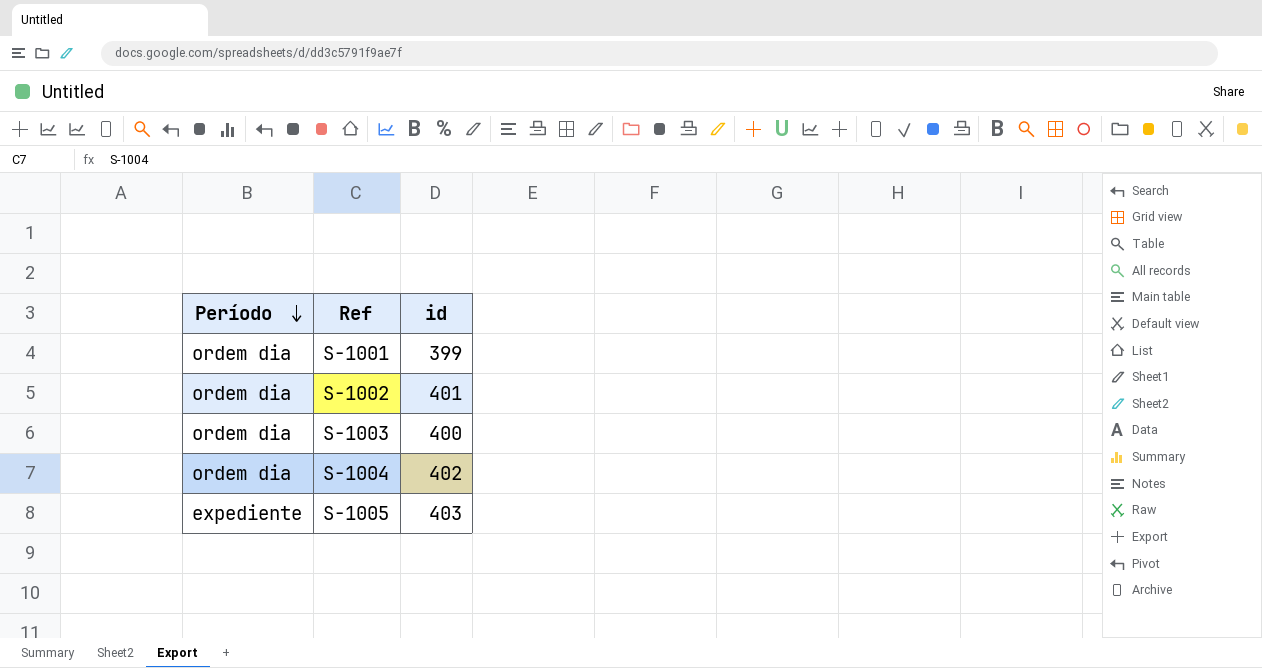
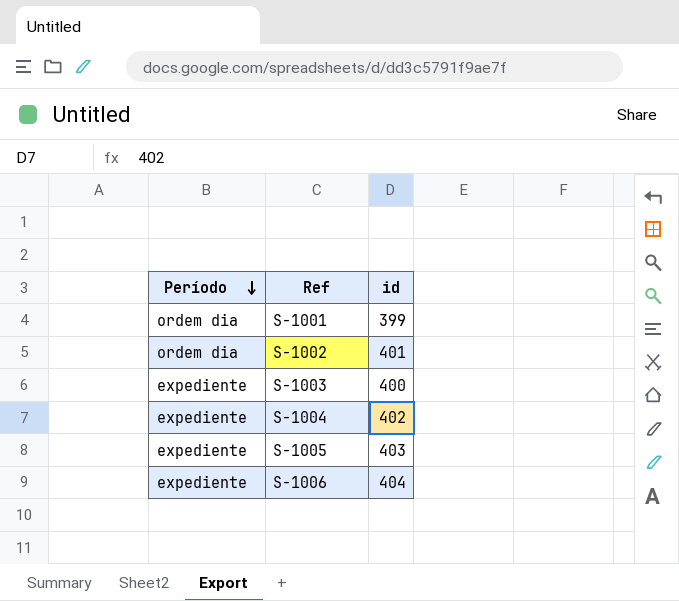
S-1003 | Período: ordem dia -> expediente
S-1004 | Período: ordem dia -> expediente
row S-1006: none -> expediente | 404

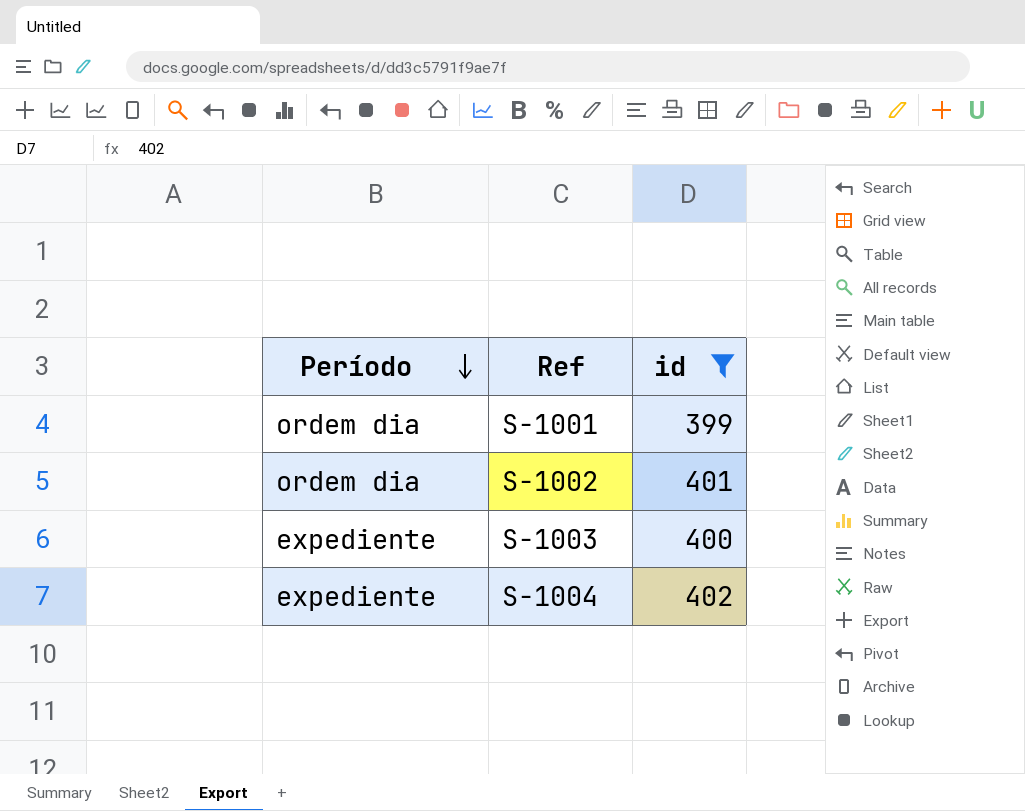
filter: none -> id <= 402

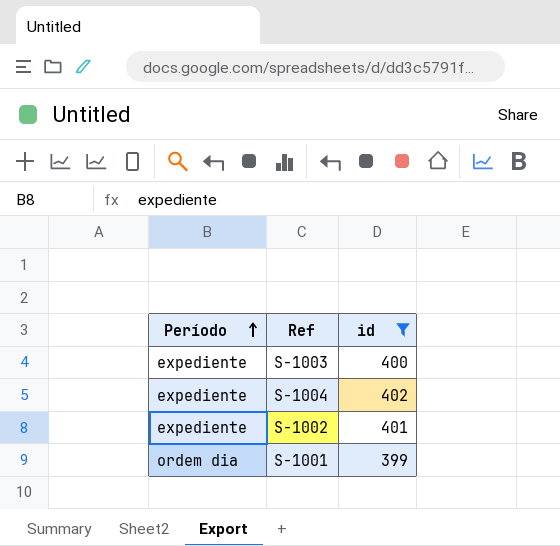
row order: Período descending -> Período ascending
S-1002 | Período: ordem dia -> expediente

